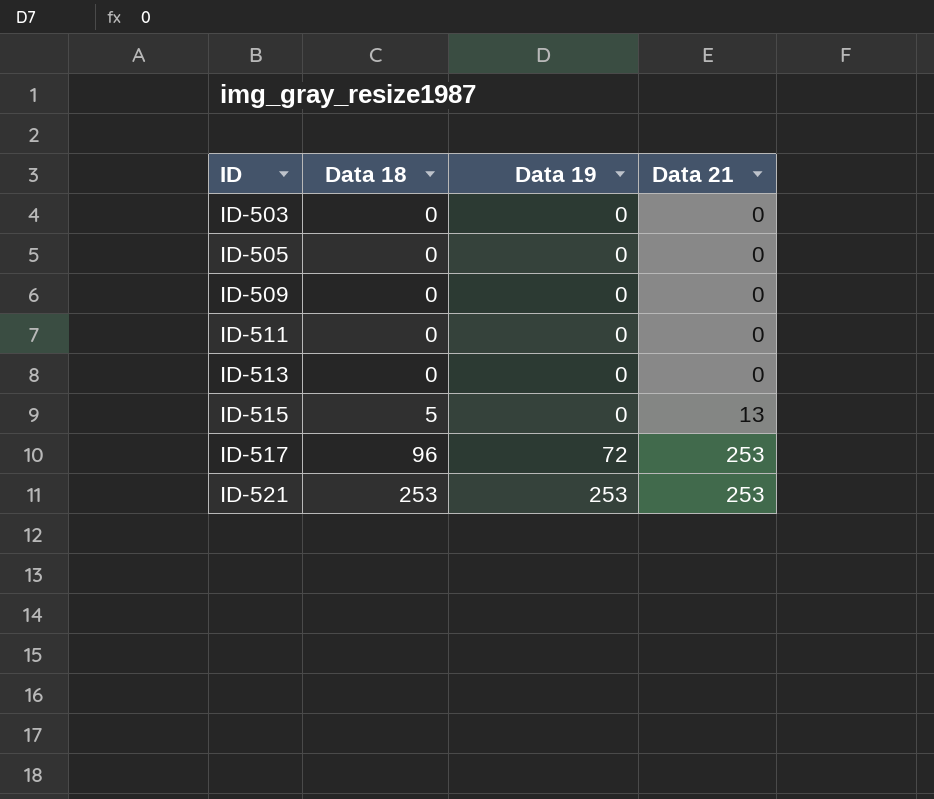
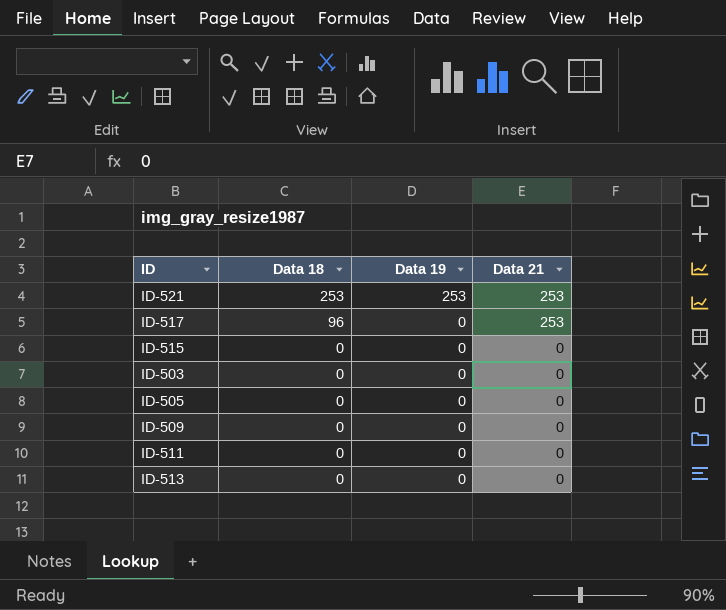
row order: ID ascending -> Data 18 descending
ID-517 | Data 19: 72 -> 0
ID-515 | Data 18: 5 -> 0
ID-515 | Data 21: 13 -> 0

